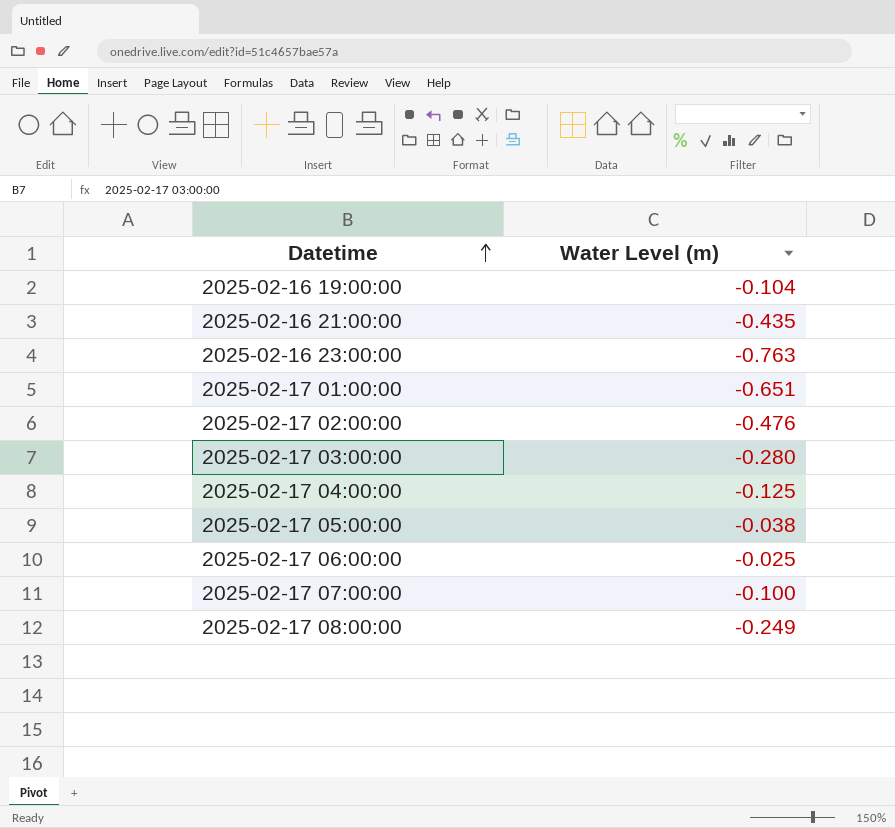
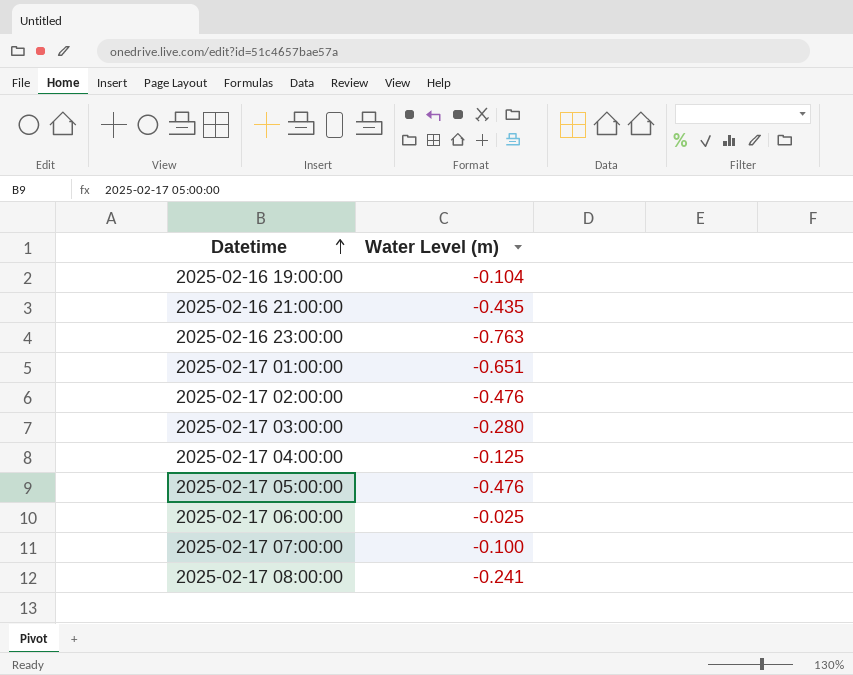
2025-02-17 05:00:00 | Water Level (m): -0.038 -> -0.476
2025-02-17 08:00:00 | Water Level (m): -0.249 -> -0.241

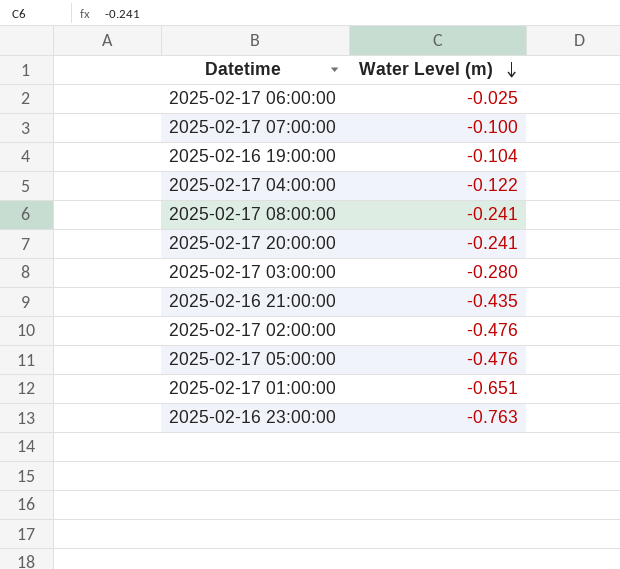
row order: Datetime ascending -> Water Level (m) descending
2025-02-17 04:00:00 | Water Level (m): -0.125 -> -0.122
row 2025-02-17 20:00:00: none -> -0.241

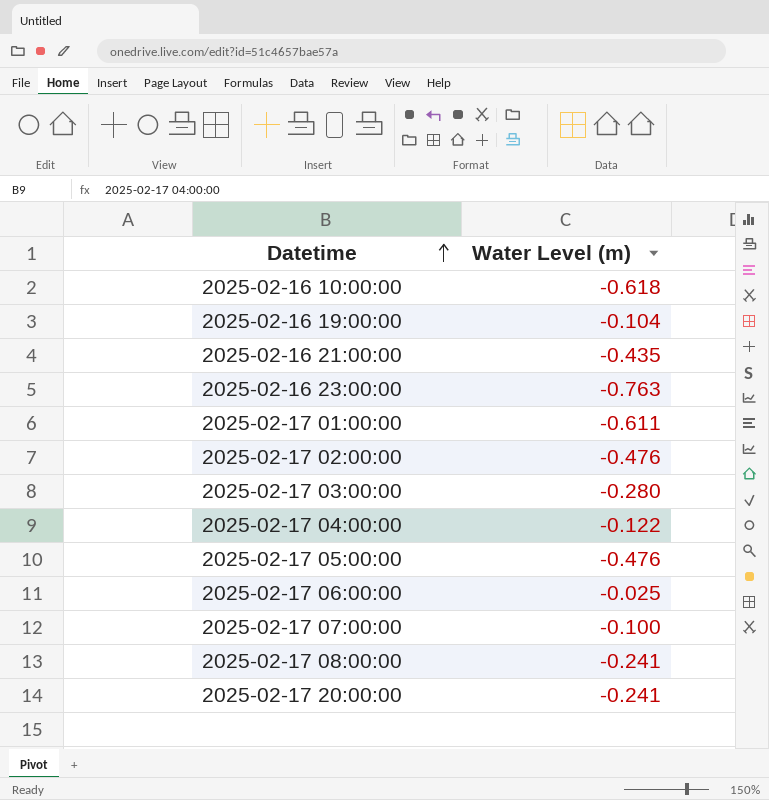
row order: Water Level (m) descending -> Datetime ascending
row 2025-02-16 10:00:00: none -> -0.618
2025-02-17 01:00:00 | Water Level (m): -0.651 -> -0.611

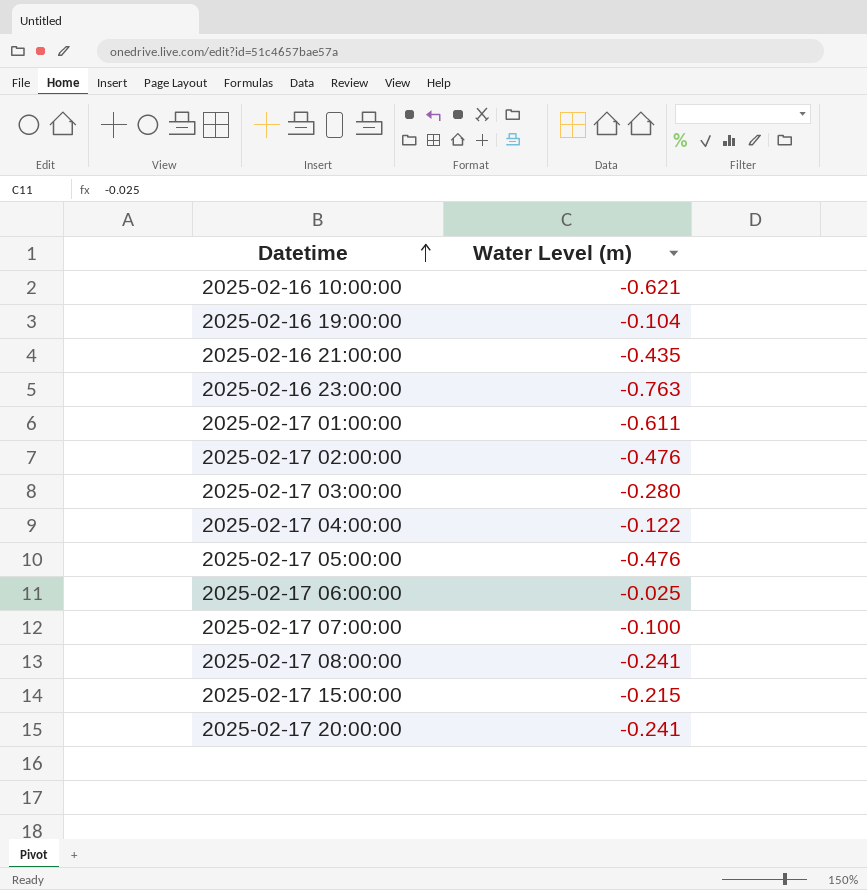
2025-02-16 10:00:00 | Water Level (m): -0.618 -> -0.621
row 2025-02-17 15:00:00: none -> -0.215

